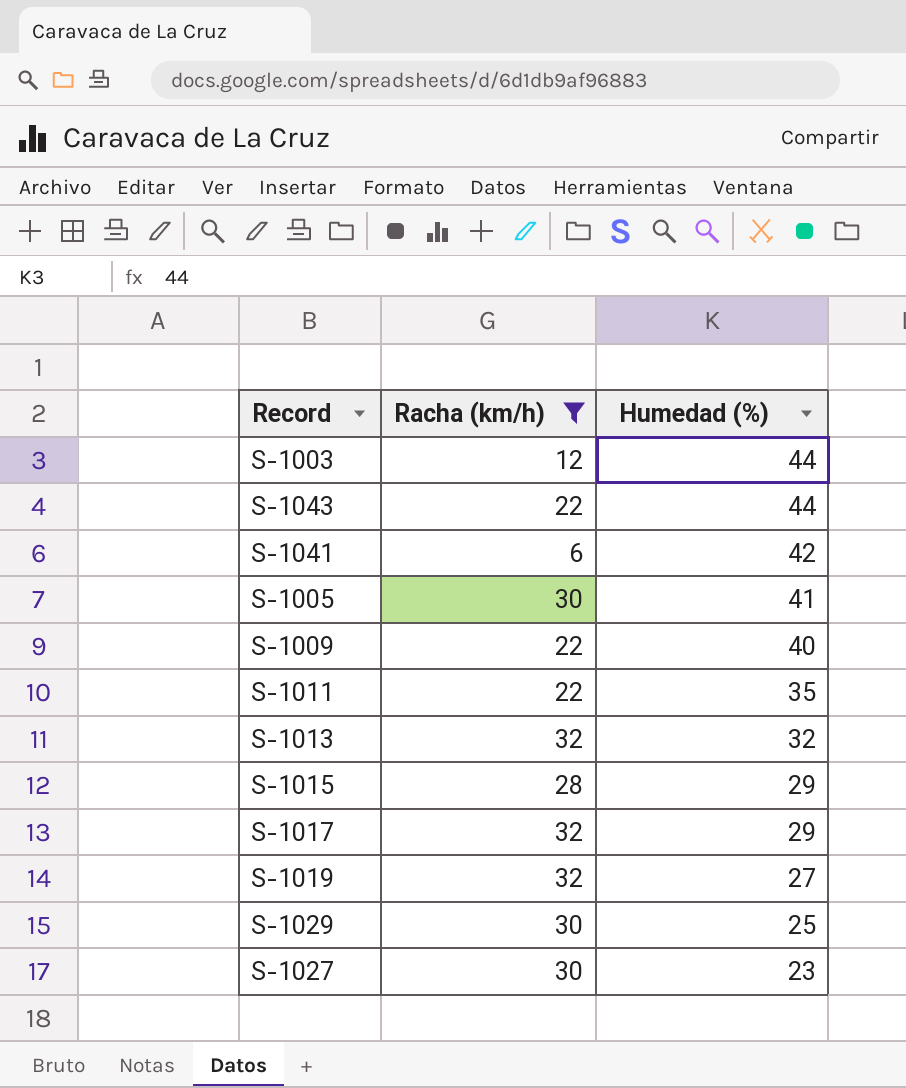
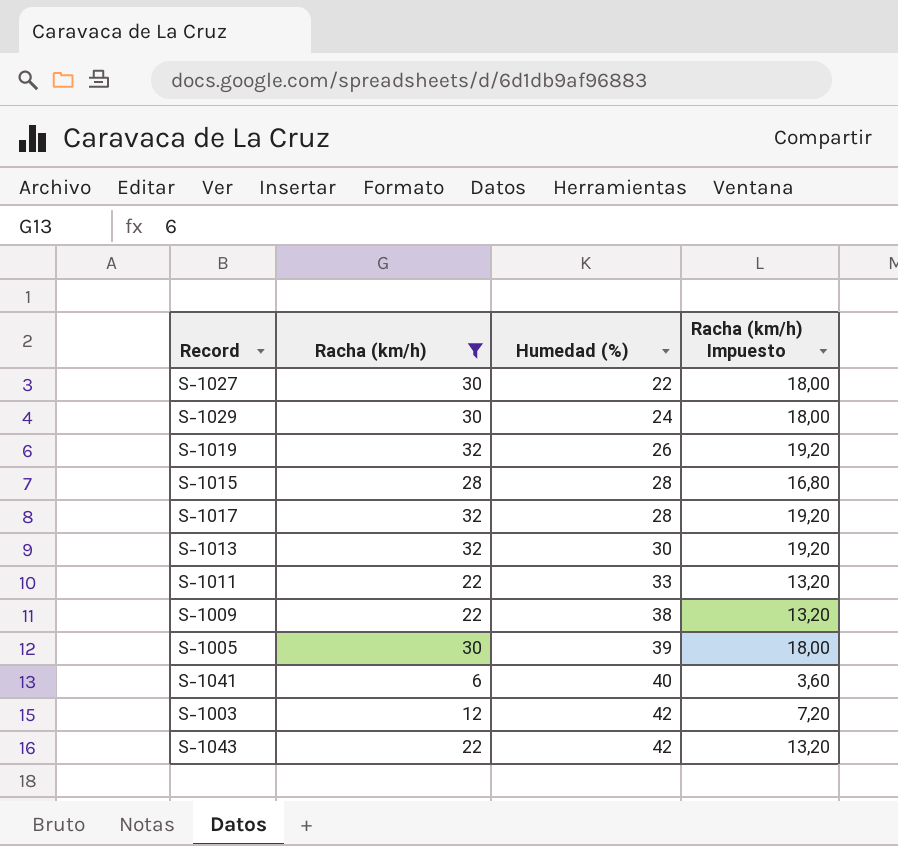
row order: Humedad (%) descending -> Humedad (%) ascending
column Racha (km/h) Impuesto | formula: none -> [Racha (km/h)] * 0,6
S-1027 | Humedad (%): 23 -> 22
S-1029 | Humedad (%): 25 -> 24
S-1019 | Humedad (%): 27 -> 26
S-1015 | Humedad (%): 29 -> 28
S-1017 | Humedad (%): 29 -> 28
S-1013 | Humedad (%): 32 -> 30
S-1011 | Humedad (%): 35 -> 33
S-1009 | Humedad (%): 40 -> 38
S-1005 | Humedad (%): 41 -> 39
S-1041 | Humedad (%): 42 -> 40
S-1003 | Humedad (%): 44 -> 42
S-1043 | Humedad (%): 44 -> 42

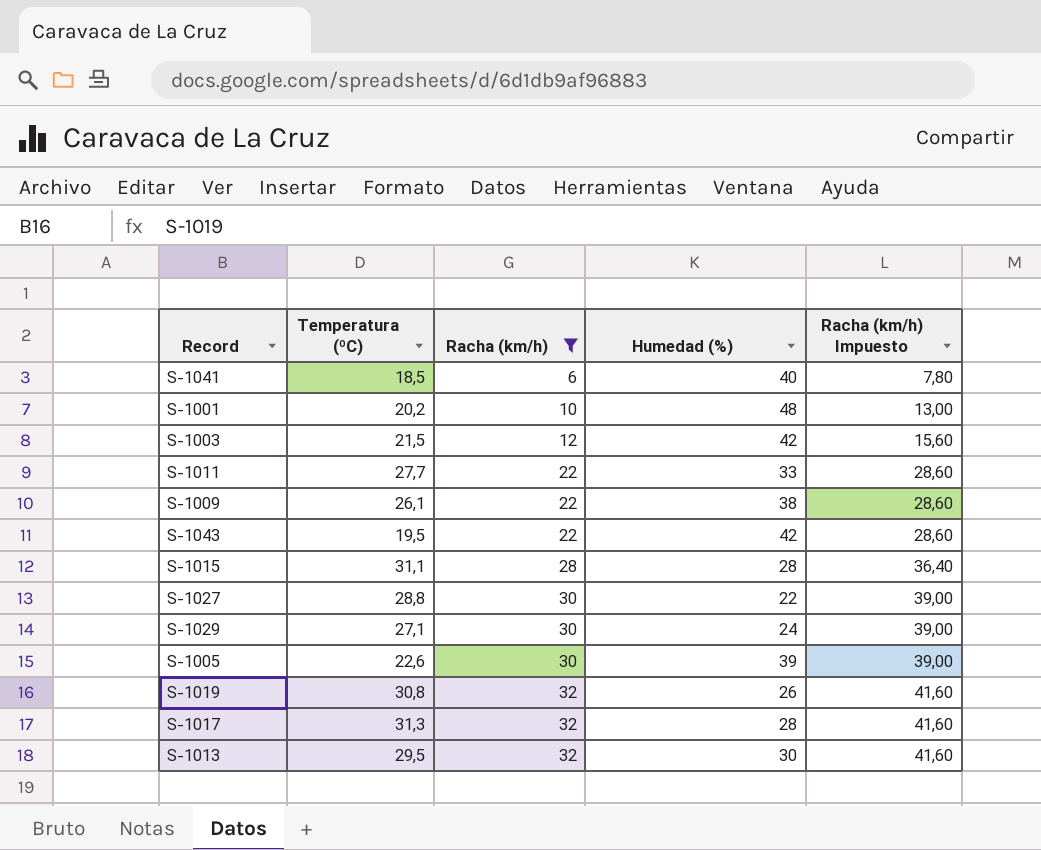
row order: Humedad (%) ascending -> Racha (km/h) ascending
column Temperatura (ºC) | position: none -> 2
column Racha (km/h) Impuesto | formula: [Racha (km/h)] * 0,6 -> [Racha (km/h)] * 1,3
row S-1001: none -> 20,2 | 10 | 48 | 13,00

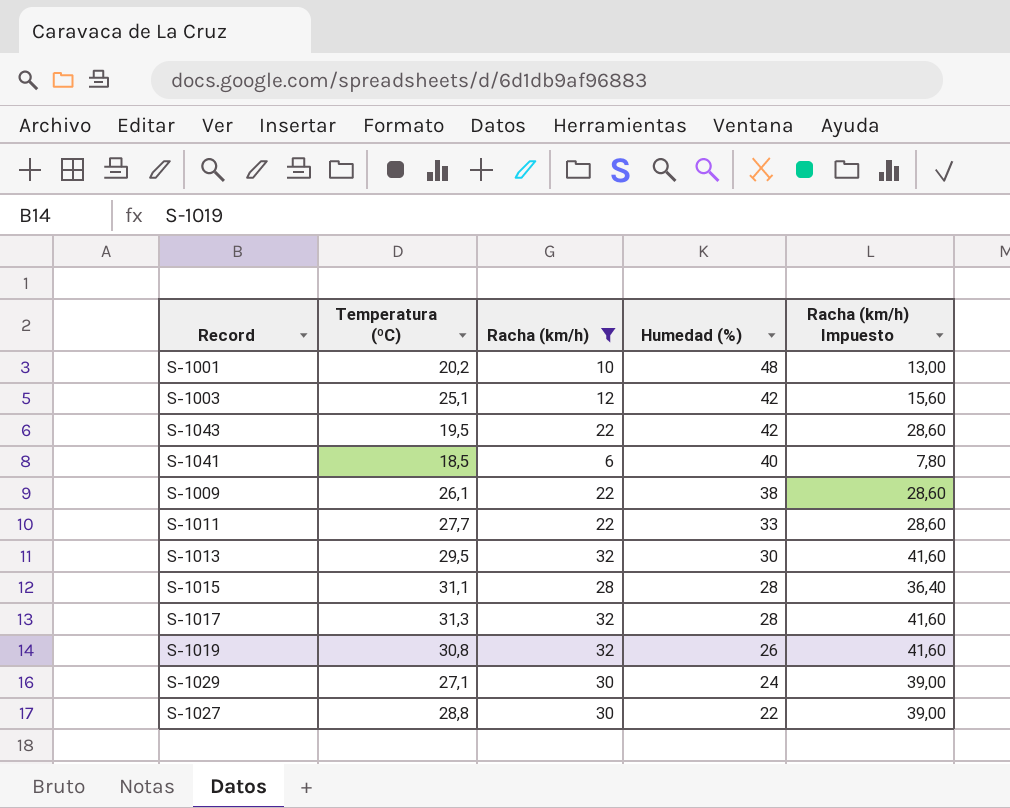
row order: Racha (km/h) ascending -> Humedad (%) descending
row S-1005: 22,6 | 30 | 39 | 39,00 -> none
S-1003 | Temperatura (ºC): 21,5 -> 25,1

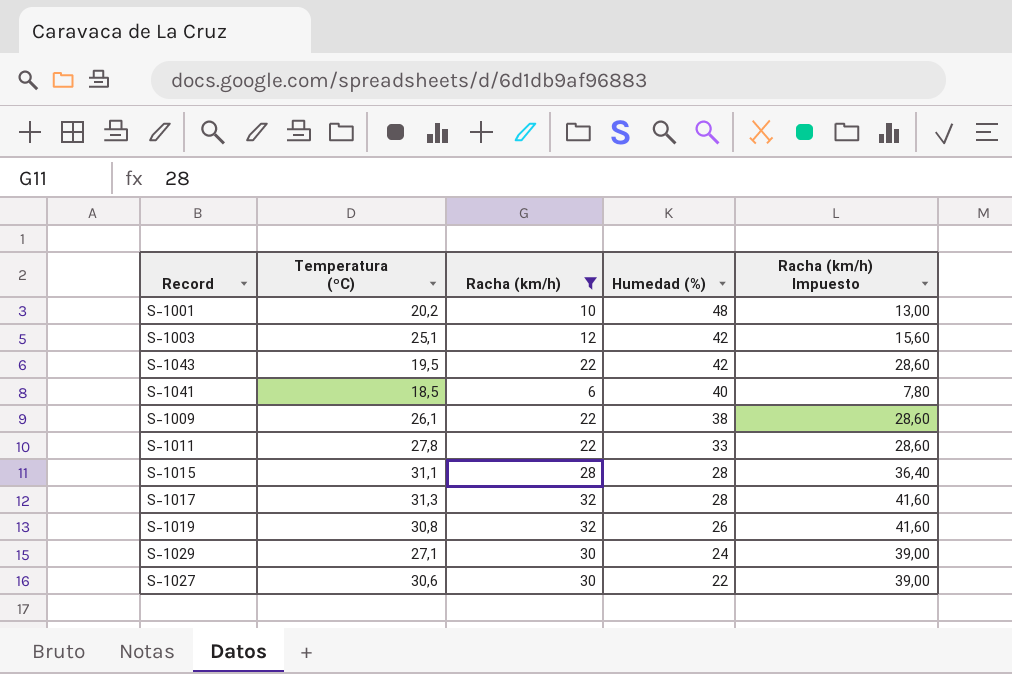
row S-1013: 29,5 | 32 | 30 | 41,60 -> none
S-1011 | Temperatura (ºC): 27,7 -> 27,8
S-1027 | Temperatura (ºC): 28,8 -> 30,6

